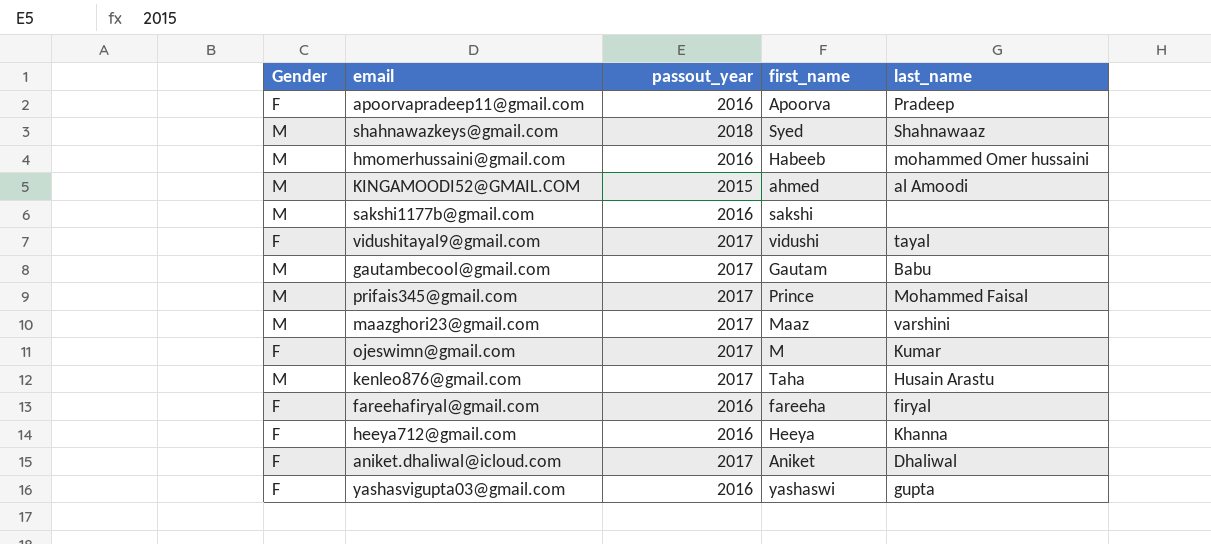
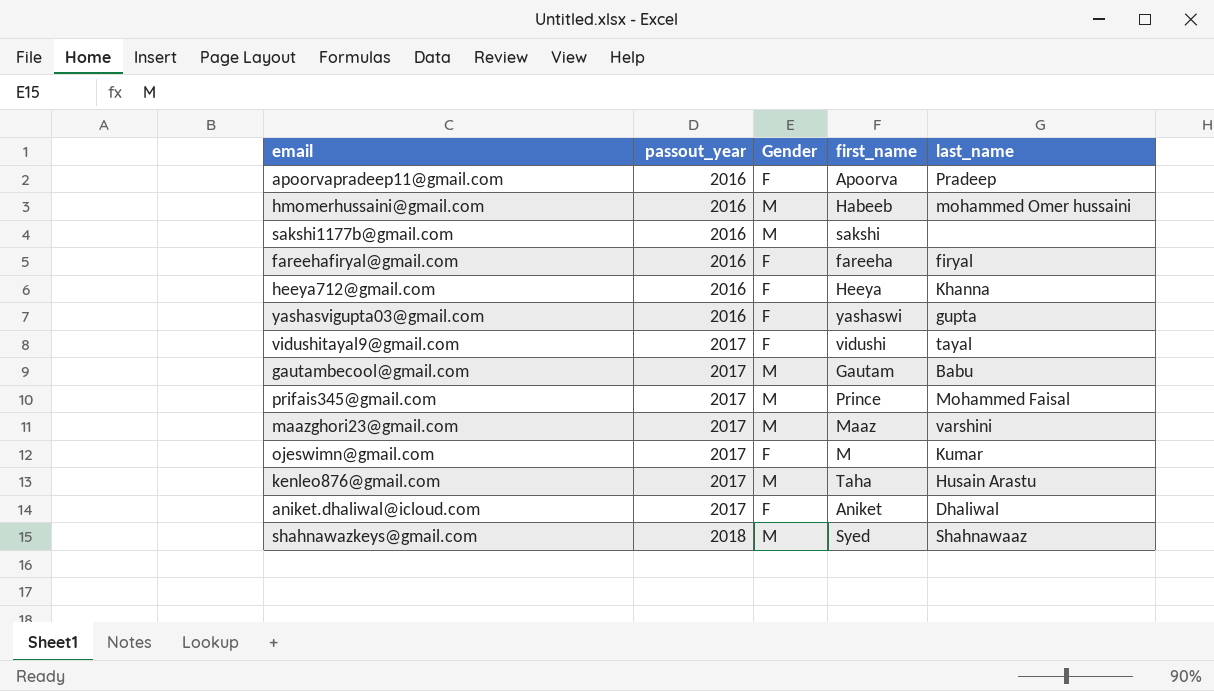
row order: none -> passout_year ascending
column Gender | position: 1 -> 3
row KINGAMOODI52@GMAIL.COM: M | 2015 | ahmed | al Amoodi -> none

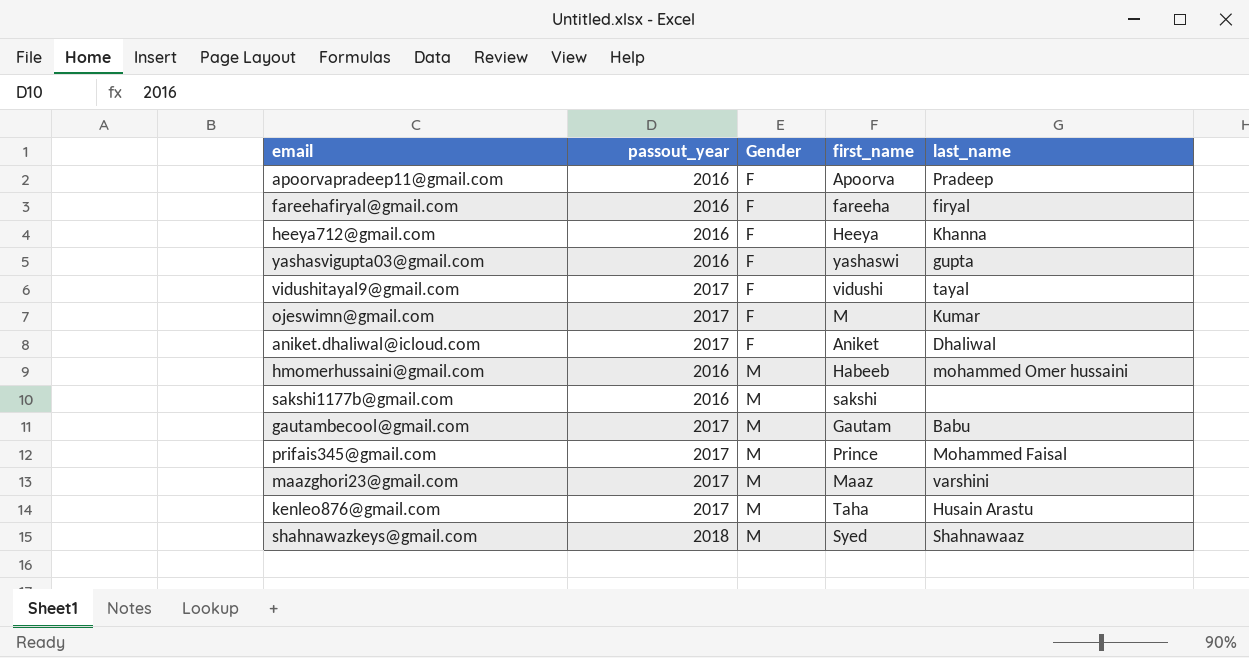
row order: passout_year ascending -> Gender ascending

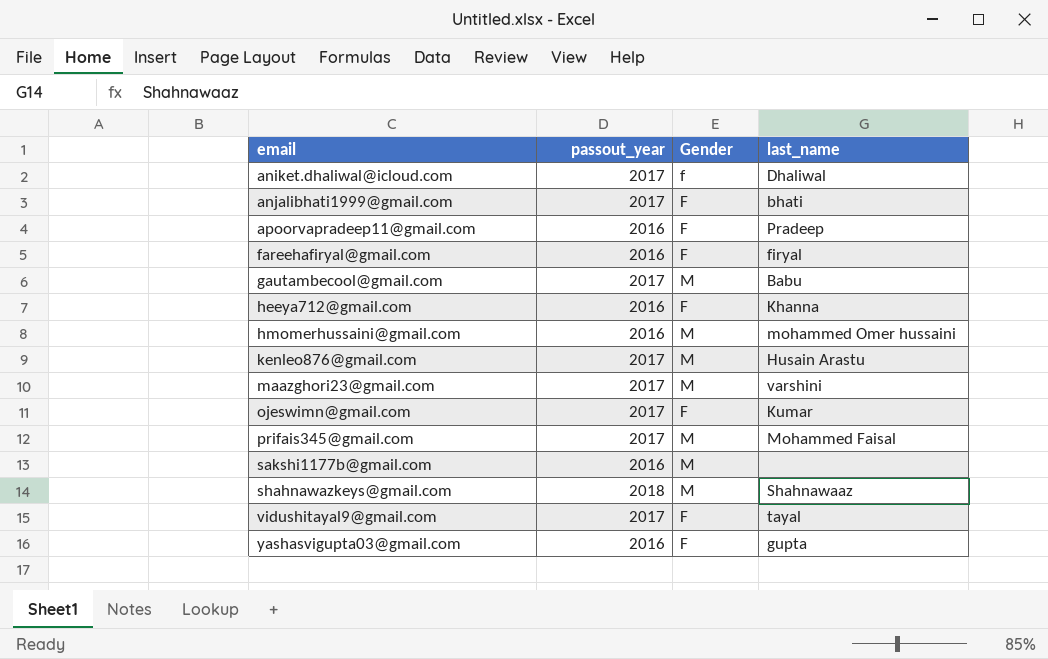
row order: Gender ascending -> email ascending
column first_name | position: 4 -> none
aniket.dhaliwal@icloud.com | Gender: F -> f
row anjalibhati1999@gmail.com: none -> 2017 | F | bhati

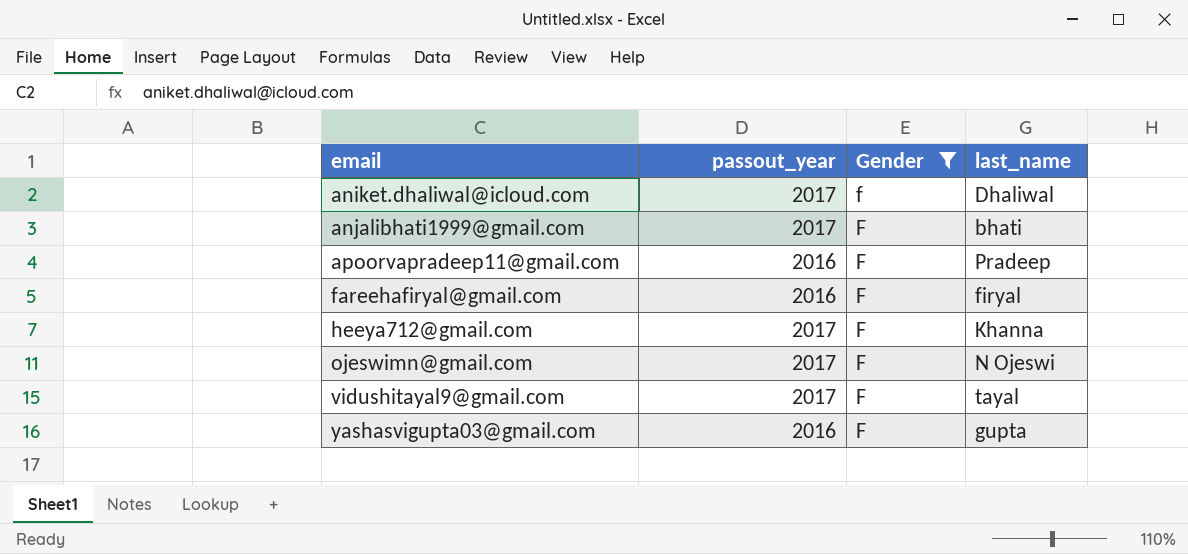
filter: none -> Gender != M
heeya712@gmail.com | passout_year: 2016 -> 2017
ojeswimn@gmail.com | last_name: Kumar -> N Ojeswi

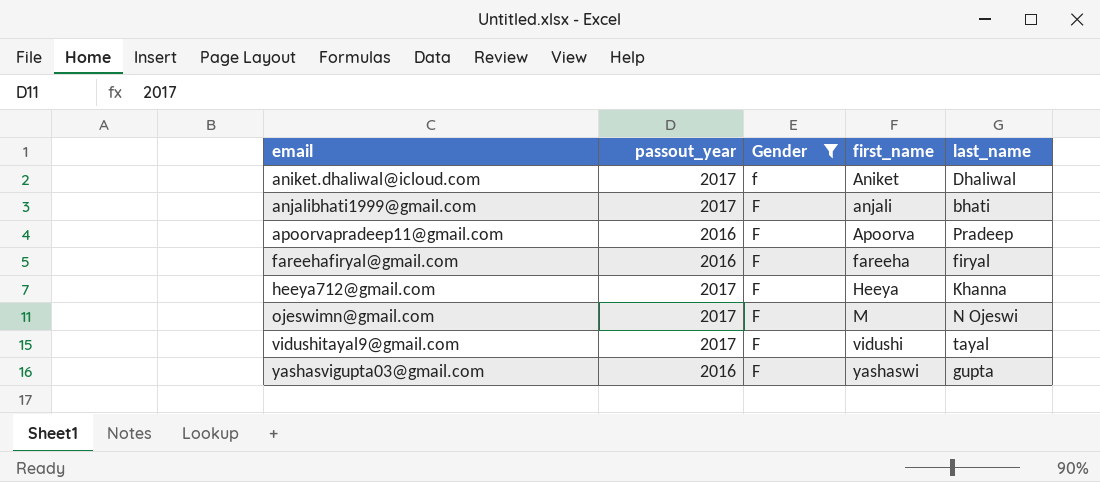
column first_name | position: none -> 4

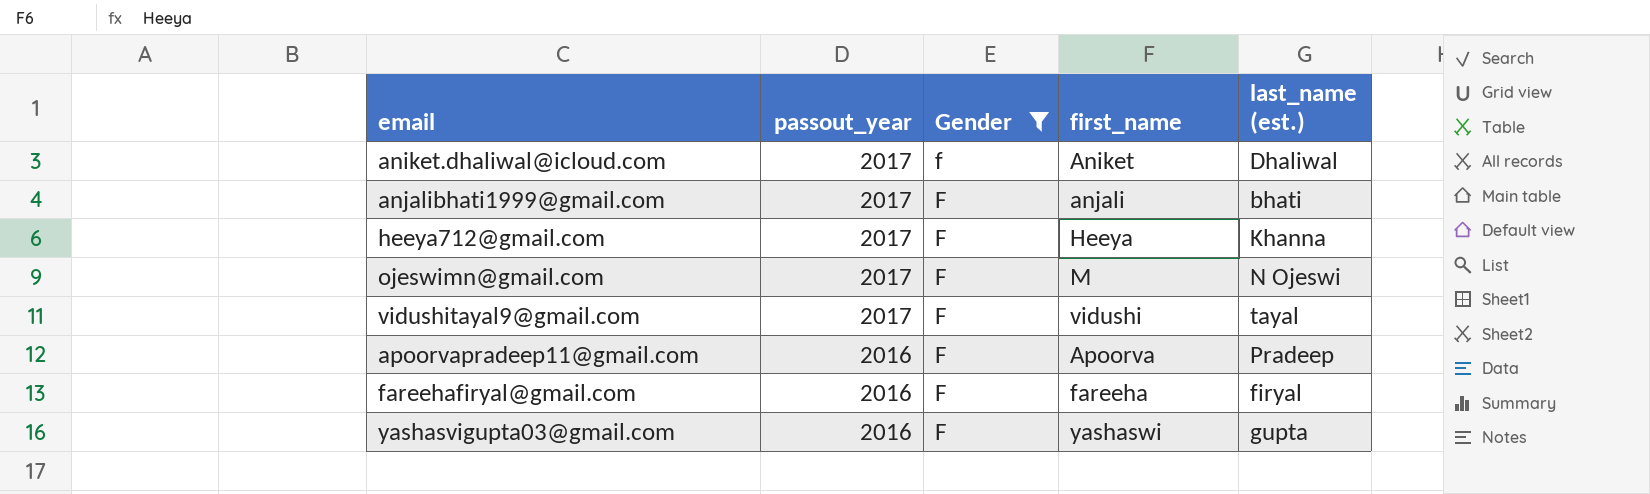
row order: email ascending -> passout_year descending
column name: last_name -> last_name (est.)

